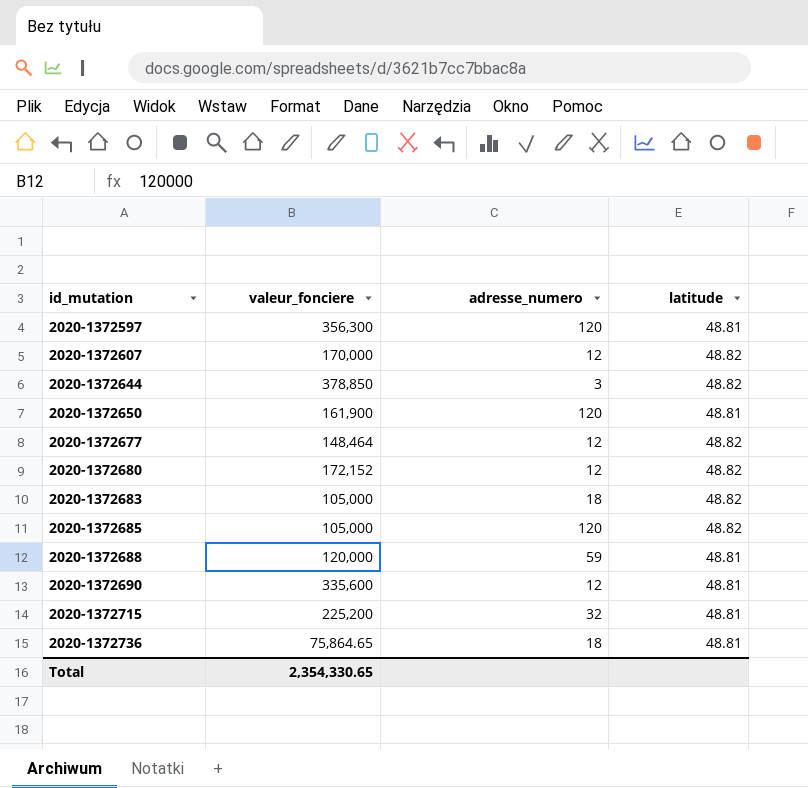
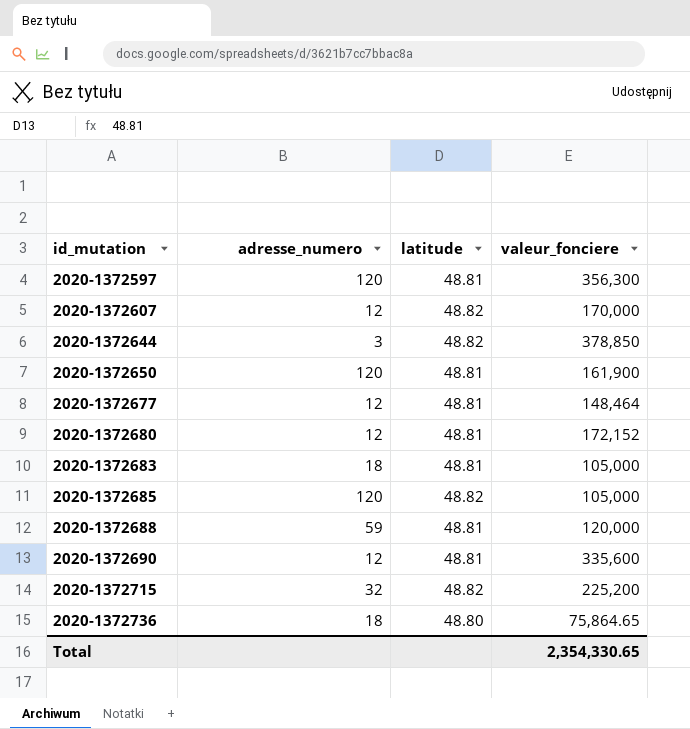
column valeur_fonciere | position: 2 -> 4
2020-1372677 | latitude: 48.82 -> 48.81
2020-1372680 | latitude: 48.82 -> 48.81
2020-1372683 | latitude: 48.82 -> 48.81
2020-1372715 | latitude: 48.81 -> 48.82
2020-1372736 | latitude: 48.81 -> 48.80

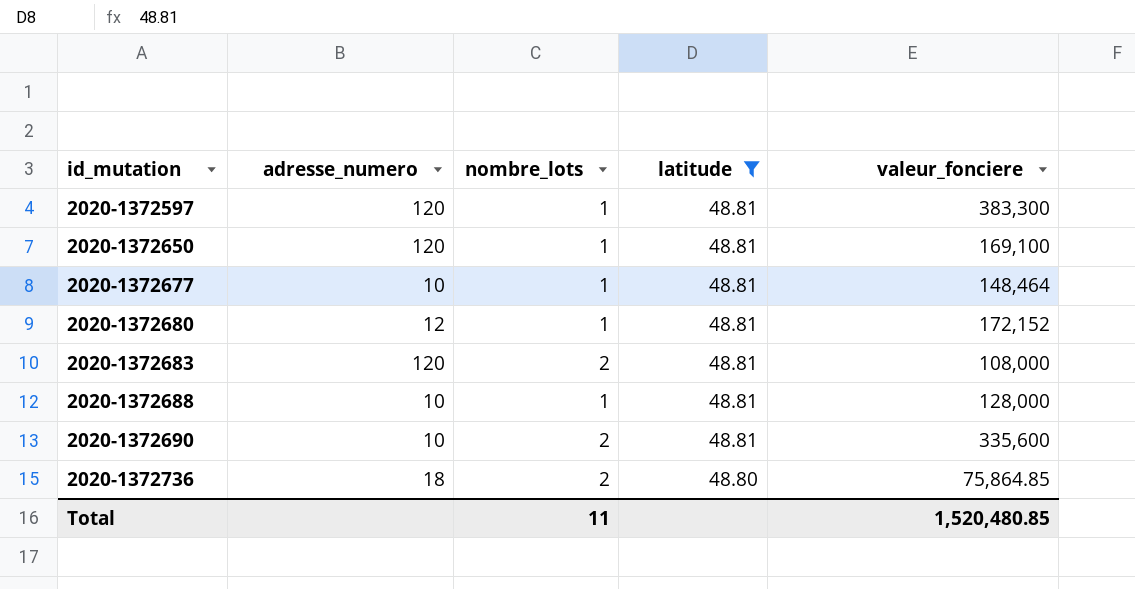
filter: none -> latitude != 48.82
column nombre_lots | position: none -> 3
2020-1372597 | valeur_fonciere: 356,300 -> 383,300
2020-1372650 | valeur_fonciere: 161,900 -> 169,100
2020-1372677 | adresse_numero: 12 -> 10
2020-1372683 | adresse_numero: 18 -> 120
2020-1372683 | valeur_fonciere: 105,000 -> 108,000
2020-1372688 | adresse_numero: 59 -> 10
2020-1372688 | valeur_fonciere: 120,000 -> 128,000
2020-1372690 | adresse_numero: 12 -> 10
2020-1372736 | valeur_fonciere: 75,864.65 -> 75,864.85
Total | valeur_fonciere: 2,354,330.65 -> 1,520,480.85

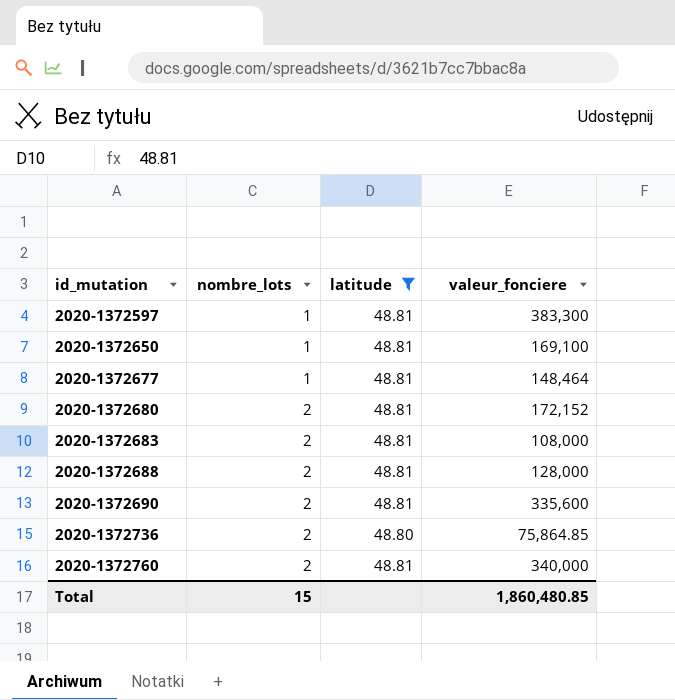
column adresse_numero | position: 2 -> none
2020-1372680 | nombre_lots: 1 -> 2
2020-1372688 | nombre_lots: 1 -> 2
row 2020-1372760: none -> 2 | 48.81 | 340,000
Total | nombre_lots: 11 -> 15
Total | valeur_fonciere: 1,520,480.85 -> 1,860,480.85

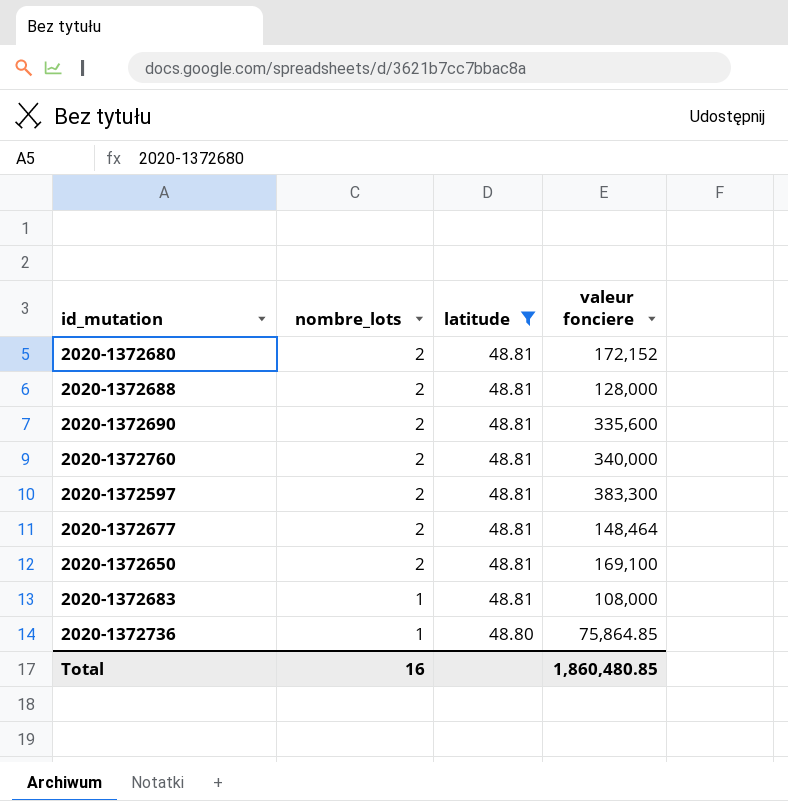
row order: id_mutation ascending -> nombre_lots descending
column name: valeur_fonciere -> valeur fonciere
2020-1372597 | nombre_lots: 1 -> 2
2020-1372677 | nombre_lots: 1 -> 2
2020-1372650 | nombre_lots: 1 -> 2
2020-1372683 | nombre_lots: 2 -> 1
2020-1372736 | nombre_lots: 2 -> 1
Total | nombre_lots: 15 -> 16

